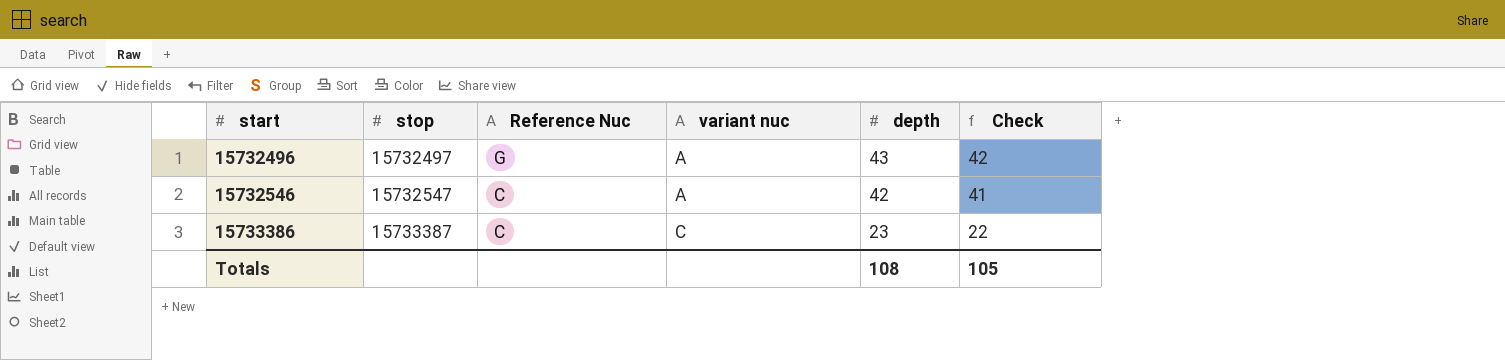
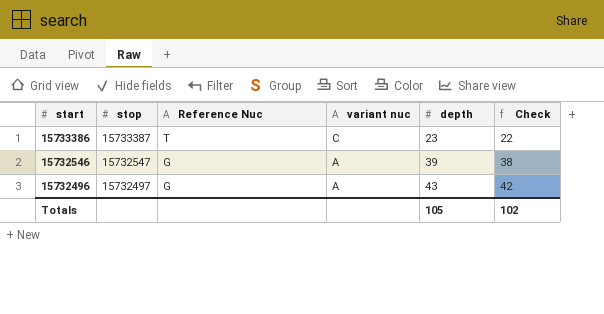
row order: start ascending -> start descending
15733386 | Reference Nuc: C -> T
15732546 | Reference Nuc: C -> G
15732546 | depth: 42 -> 39
15732546 | Check: 41 -> 38
Totals | depth: 108 -> 105
Totals | Check: 105 -> 102

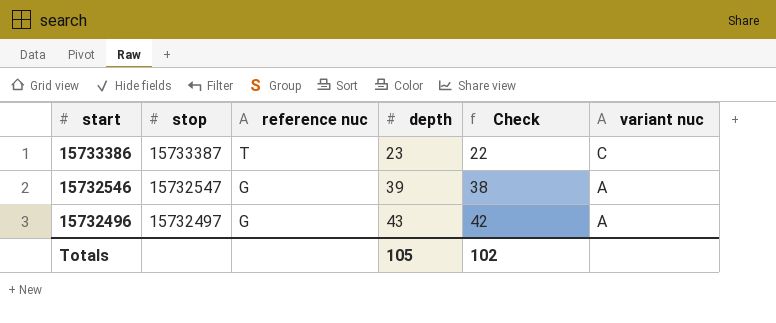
column name: Reference Nuc -> reference nuc
column variant nuc | position: 4 -> 6

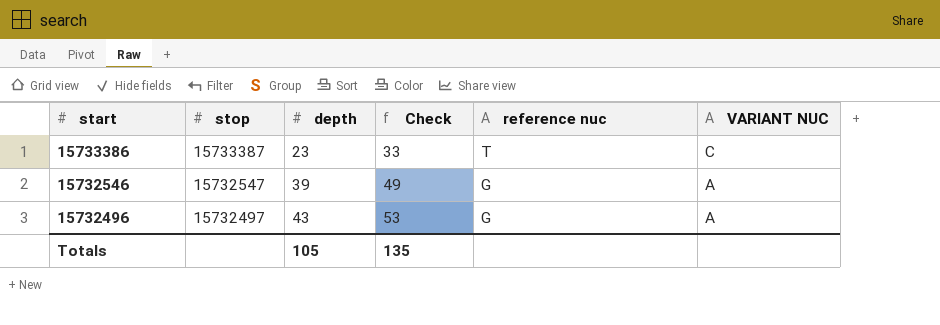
column Check | formula: [depth] - 1 -> [depth] + 10
column reference nuc | position: 3 -> 5
column name: variant nuc -> VARIANT NUC
Totals | Check: 102 -> 135

